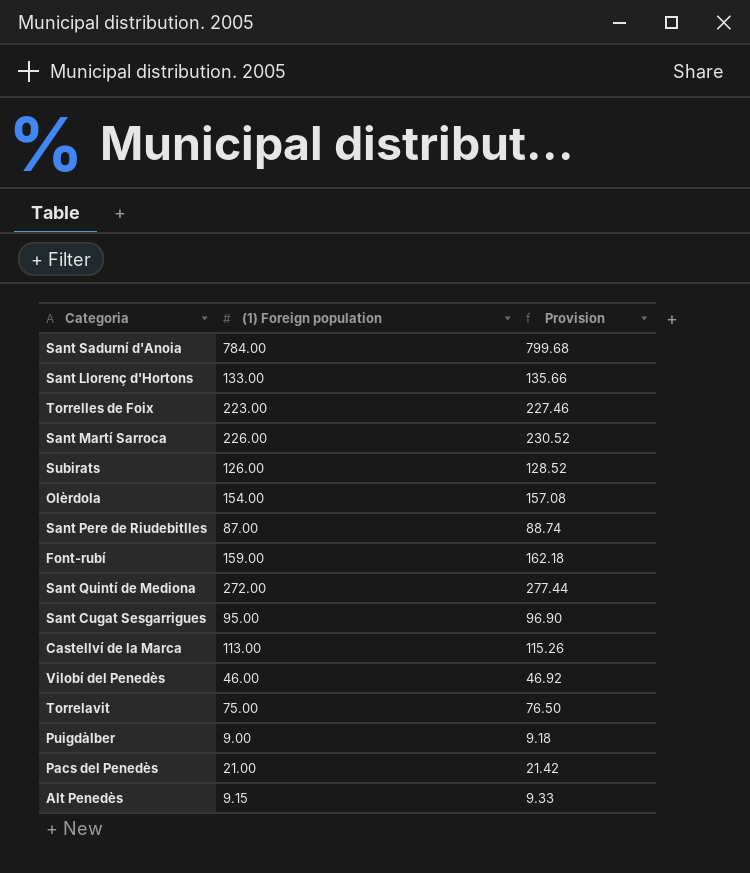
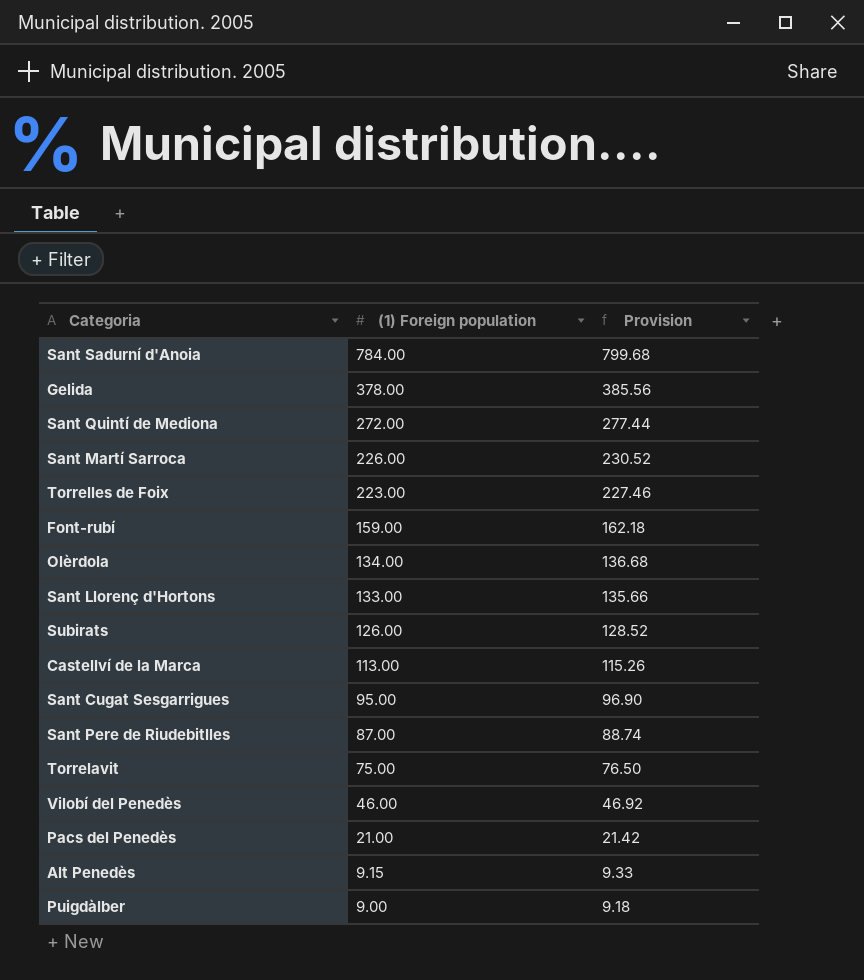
row order: none -> (1) Foreign population descending
row Gelida: none -> 378.00 | 385.56
Olèrdola | (1) Foreign population: 154.00 -> 134.00
Olèrdola | Provision: 157.08 -> 136.68

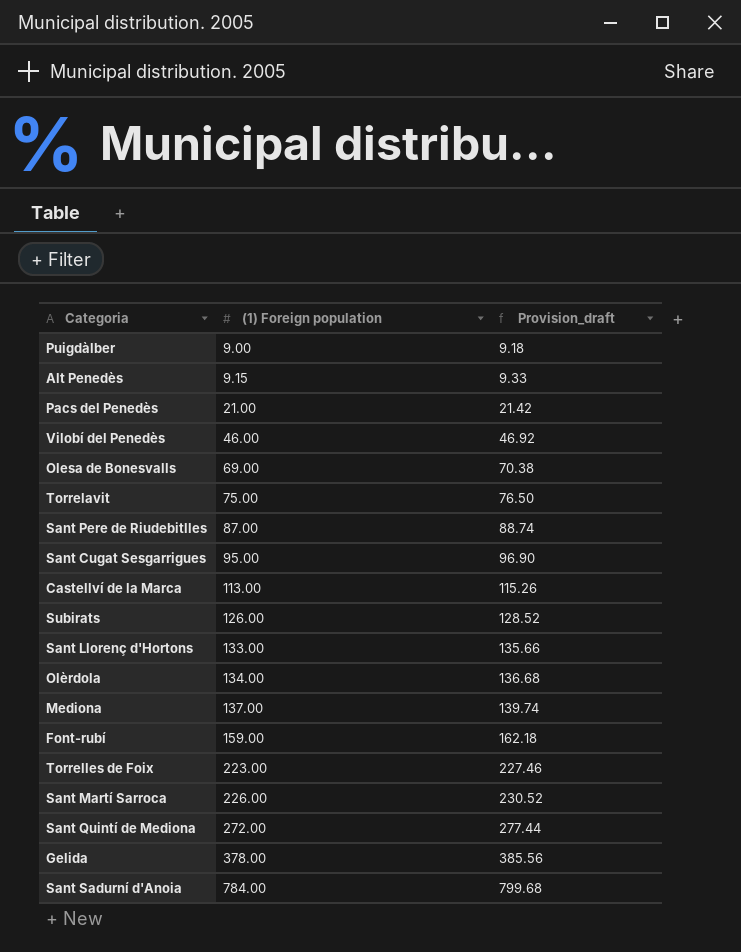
row order: (1) Foreign population descending -> (1) Foreign population ascending
column name: Provision -> Provision_draft
row Olesa de Bonesvalls: none -> 69.00 | 70.38
row Mediona: none -> 137.00 | 139.74

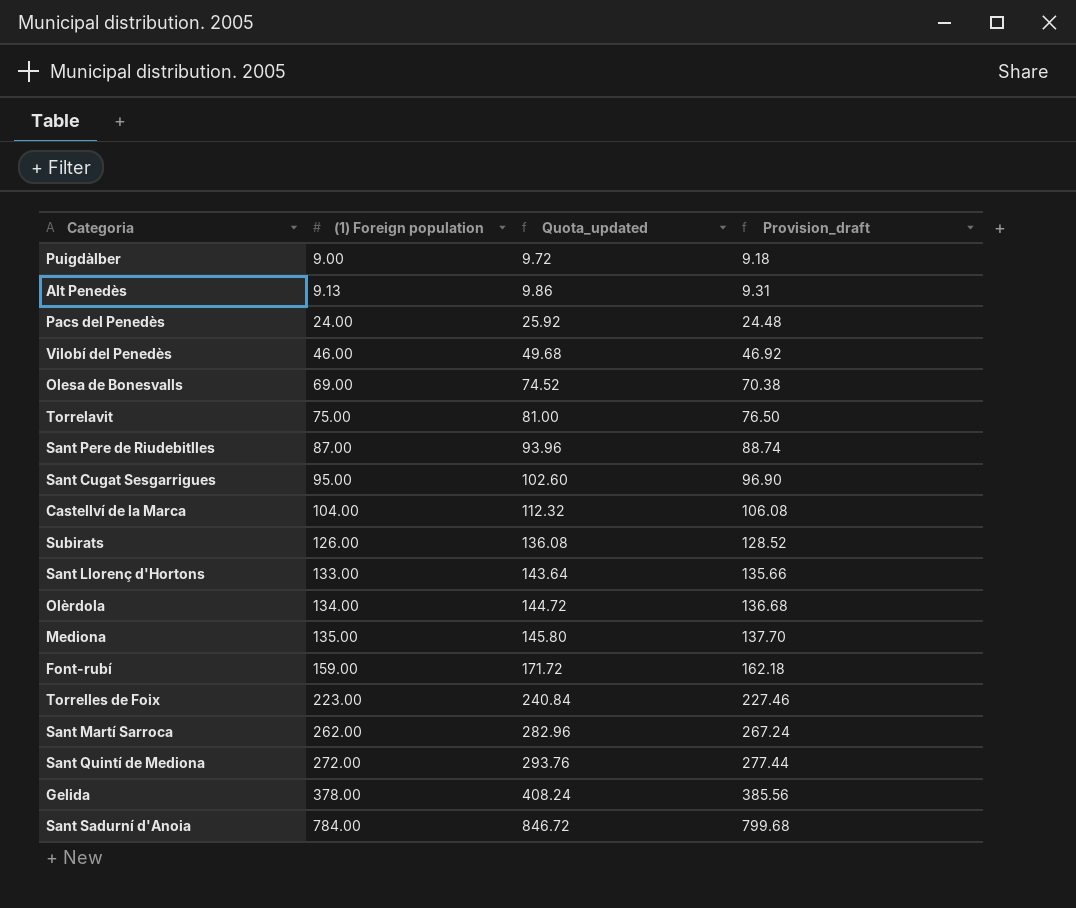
column Quota_updated | formula: none -> [(1) Foreign population] * 1.08
Alt Penedès | (1) Foreign population: 9.15 -> 9.13
Alt Penedès | Provision_draft: 9.33 -> 9.31
Pacs del Penedès | (1) Foreign population: 21.00 -> 24.00
Pacs del Penedès | Provision_draft: 21.42 -> 24.48
Castellví de la Marca | (1) Foreign population: 113.00 -> 104.00
Castellví de la Marca | Provision_draft: 115.26 -> 106.08
Mediona | (1) Foreign population: 137.00 -> 135.00
Mediona | Provision_draft: 139.74 -> 137.70
Sant Martí Sarroca | (1) Foreign population: 226.00 -> 262.00
Sant Martí Sarroca | Provision_draft: 230.52 -> 267.24

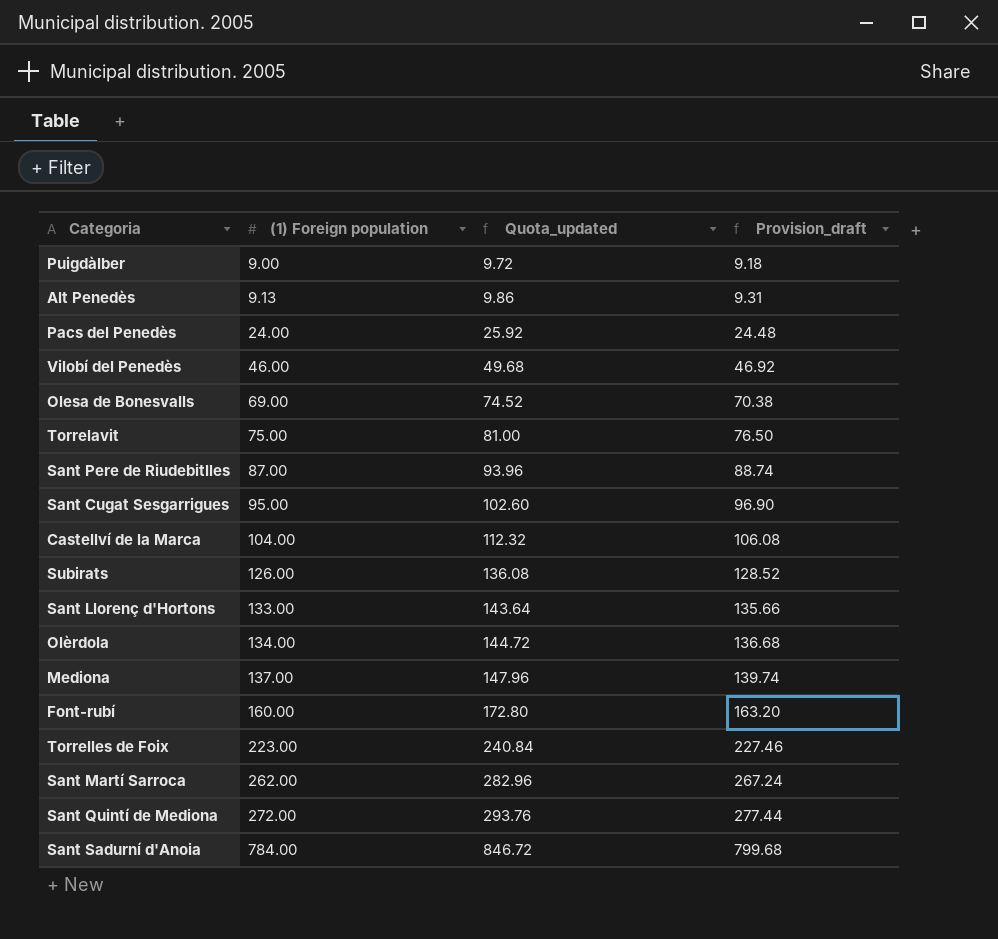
row Gelida: 378.00 | 408.24 | 385.56 -> none
Mediona | (1) Foreign population: 135.00 -> 137.00
Mediona | Quota_updated: 145.80 -> 147.96
Mediona | Provision_draft: 137.70 -> 139.74
Font-rubí | (1) Foreign population: 159.00 -> 160.00
Font-rubí | Quota_updated: 171.72 -> 172.80
Font-rubí | Provision_draft: 162.18 -> 163.20

